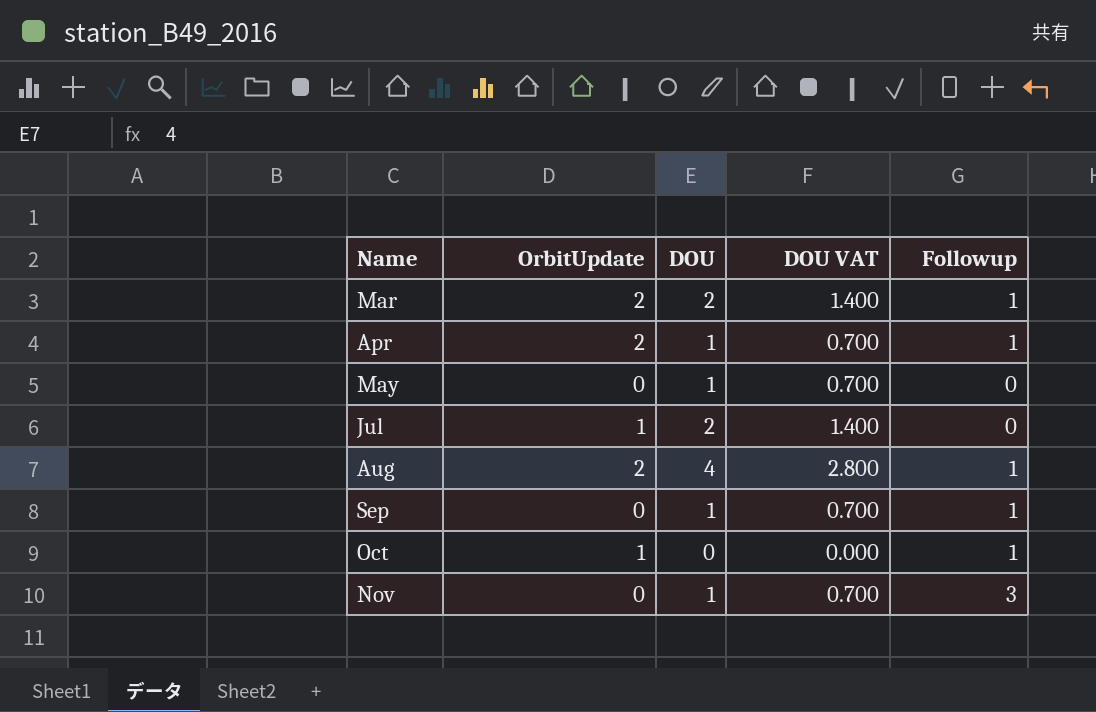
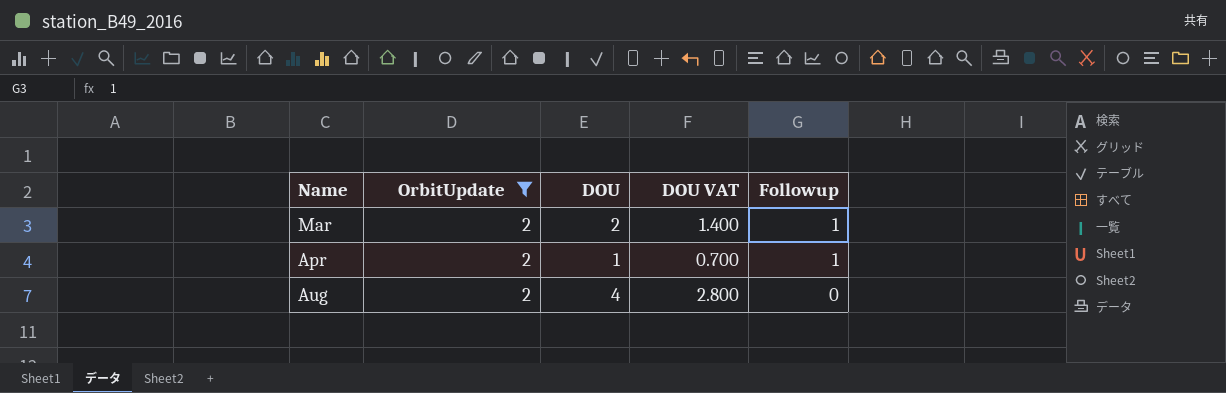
filter: none -> OrbitUpdate = 2
Aug | Followup: 1 -> 0

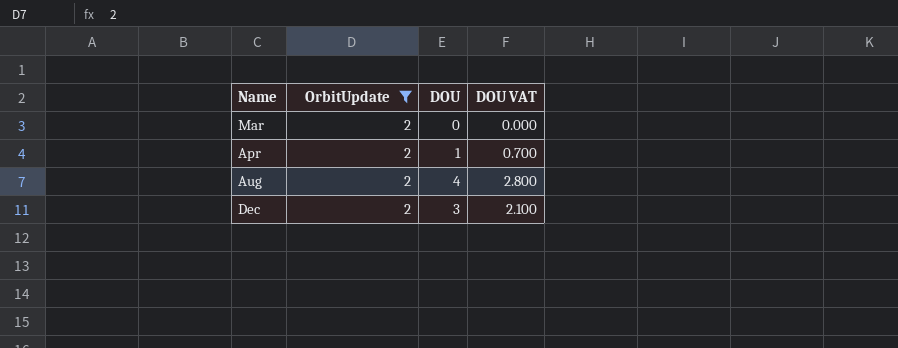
column Followup | position: 5 -> none
Mar | DOU: 2 -> 0
Mar | DOU VAT: 1.400 -> 0.000
row Dec: none -> 2 | 3 | 2.100

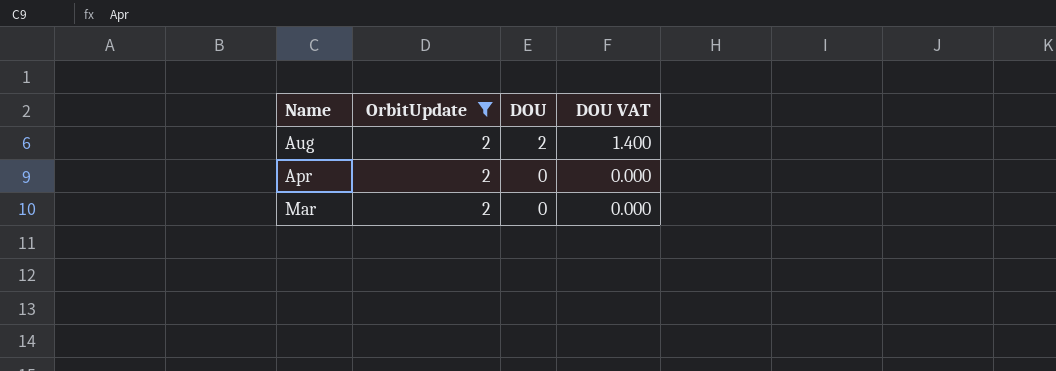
row order: Name ascending -> Name descending
row Dec: 2 | 3 | 2.100 -> none
Aug | DOU: 4 -> 2
Aug | DOU VAT: 2.800 -> 1.400
Apr | DOU: 1 -> 0
Apr | DOU VAT: 0.700 -> 0.000

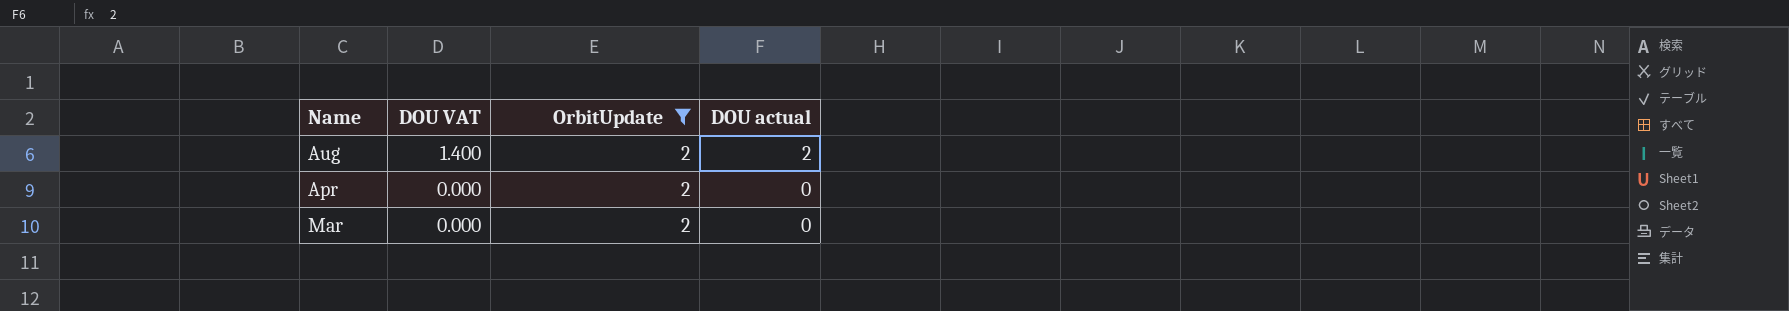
column DOU VAT | position: 4 -> 2
column name: DOU -> DOU actual

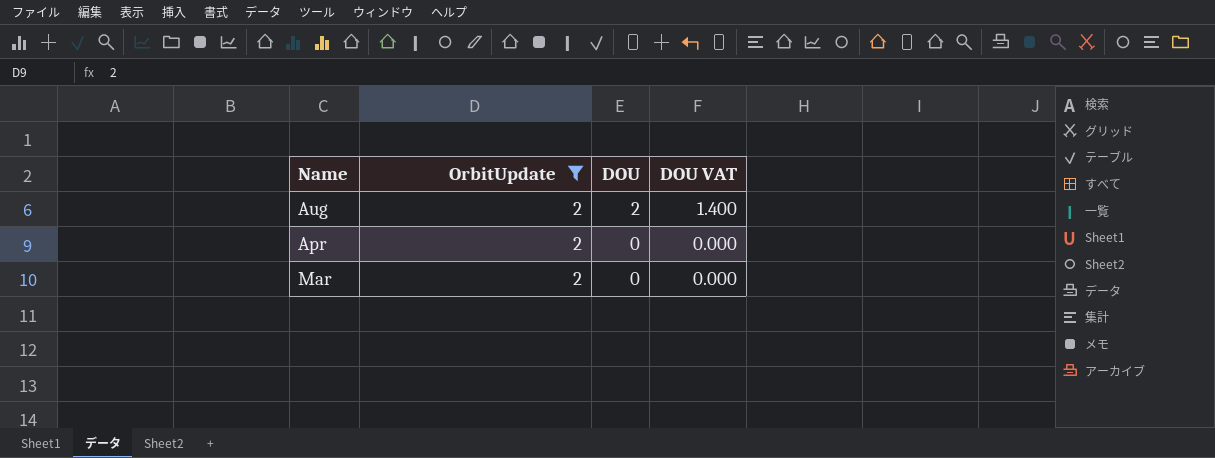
column name: DOU actual -> DOU
column DOU VAT | position: 2 -> 4

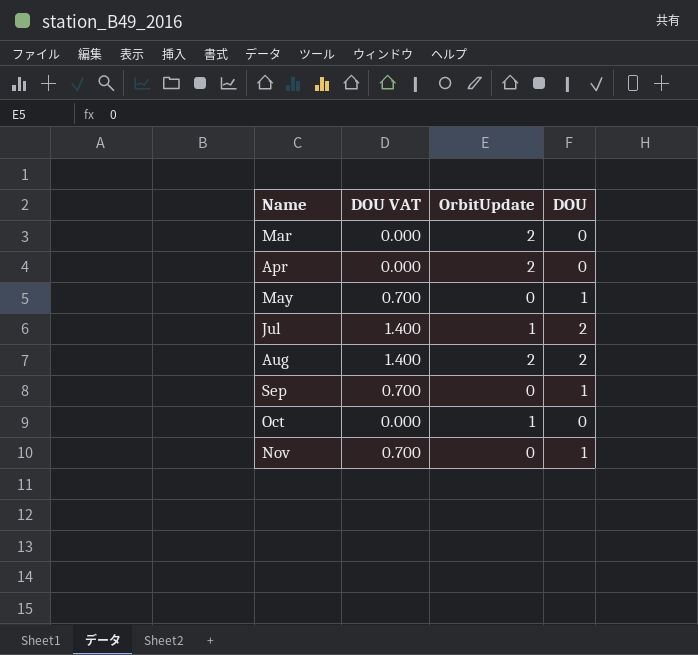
filter: OrbitUpdate = 2 -> none
row order: Name descending -> Name ascending
column DOU VAT | position: 4 -> 2

